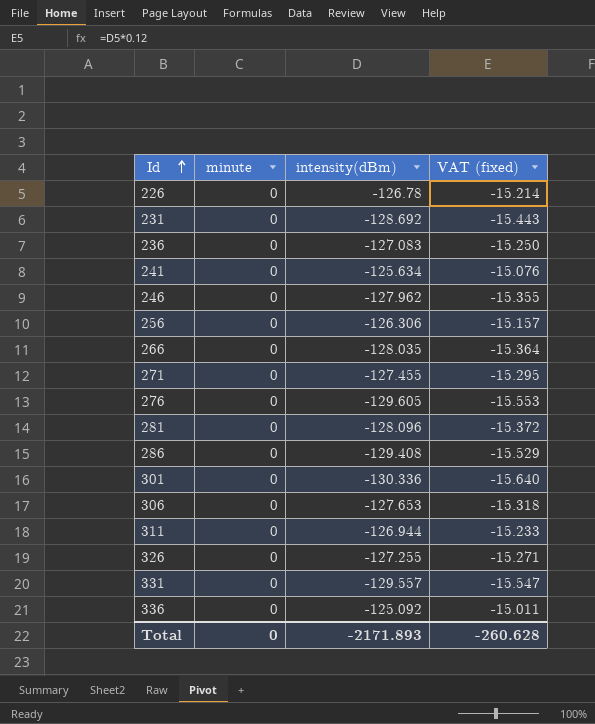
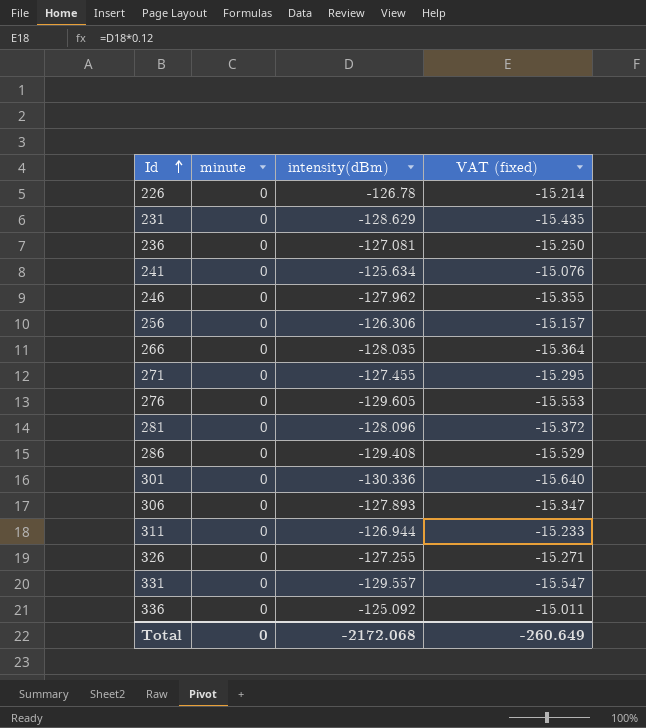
231 | intensity(dBm): -128.692 -> -128.629
231 | VAT (fixed): -15.443 -> -15.435
236 | intensity(dBm): -127.083 -> -127.081
306 | intensity(dBm): -127.653 -> -127.893
306 | VAT (fixed): -15.318 -> -15.347
Total | intensity(dBm): -2171.893 -> -2172.068
Total | VAT (fixed): -260.628 -> -260.649

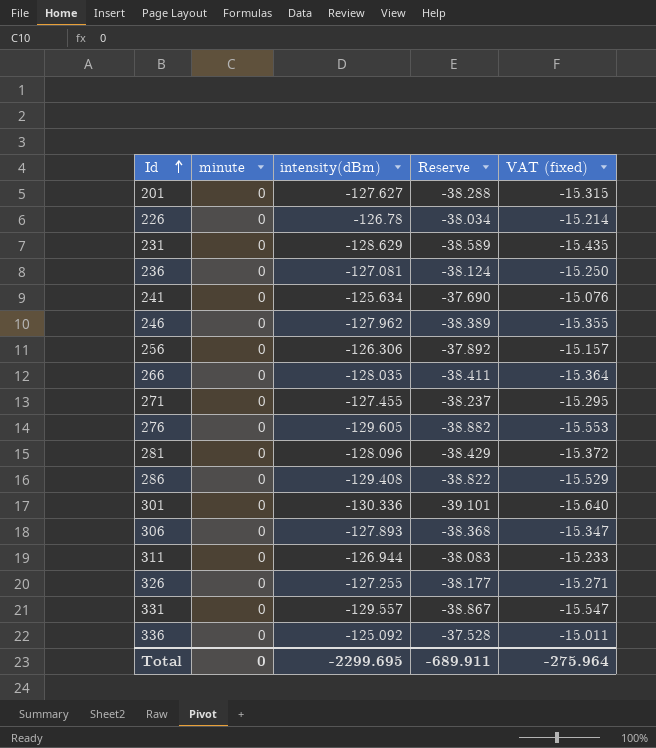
column Reserve | formula: none -> [intensity(dBm)] * 0.3
row 201: none -> 0 | -127.627 | -38.288 | -15.315
Total | intensity(dBm): -2172.068 -> -2299.695
Total | VAT (fixed): -260.649 -> -275.964

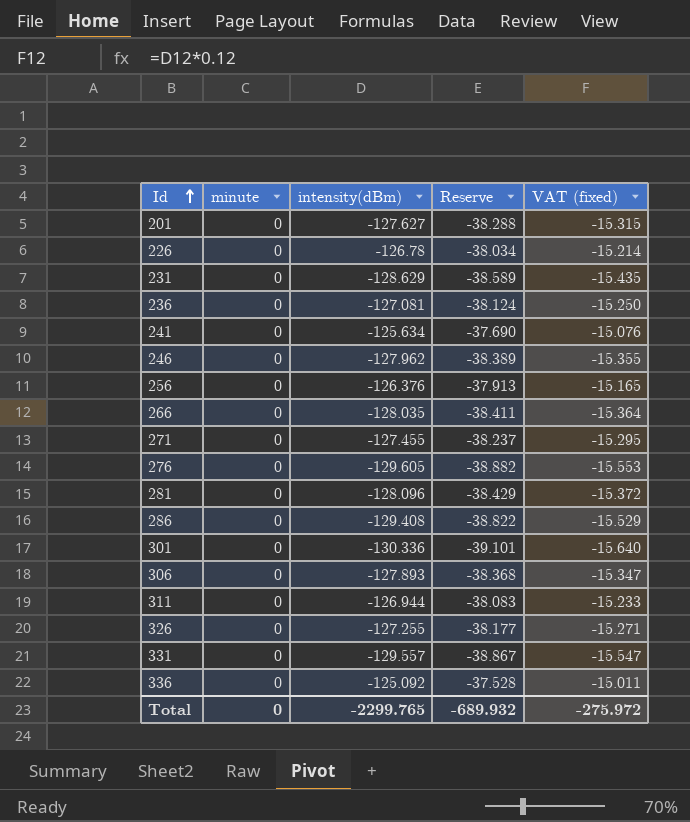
256 | intensity(dBm): -126.306 -> -126.376
256 | Reserve: -37.892 -> -37.913
256 | VAT (fixed): -15.157 -> -15.165
Total | intensity(dBm): -2299.695 -> -2299.765
Total | Reserve: -689.911 -> -689.932
Total | VAT (fixed): -275.964 -> -275.972

